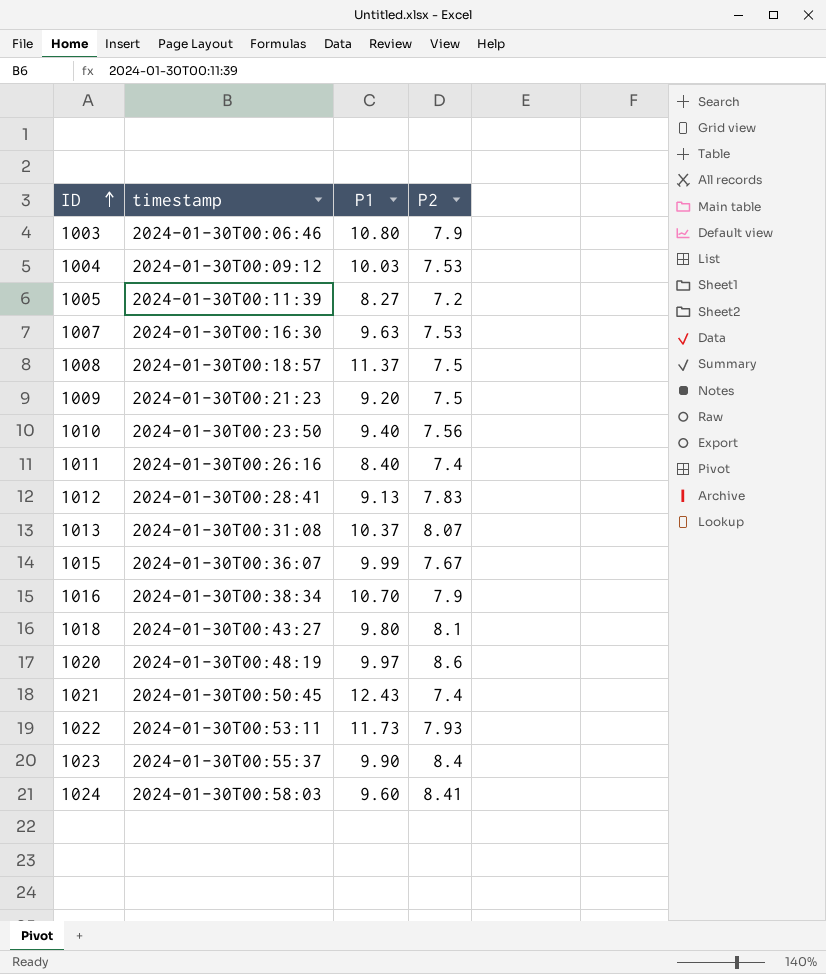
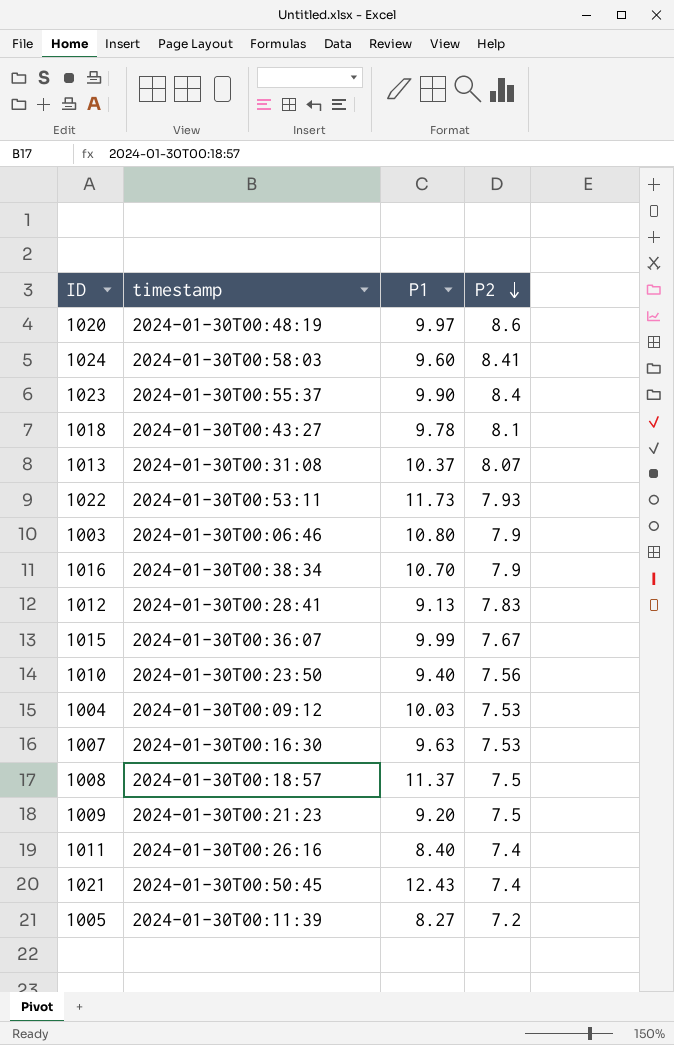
row order: ID ascending -> P2 descending
1018 | P1: 9.80 -> 9.78

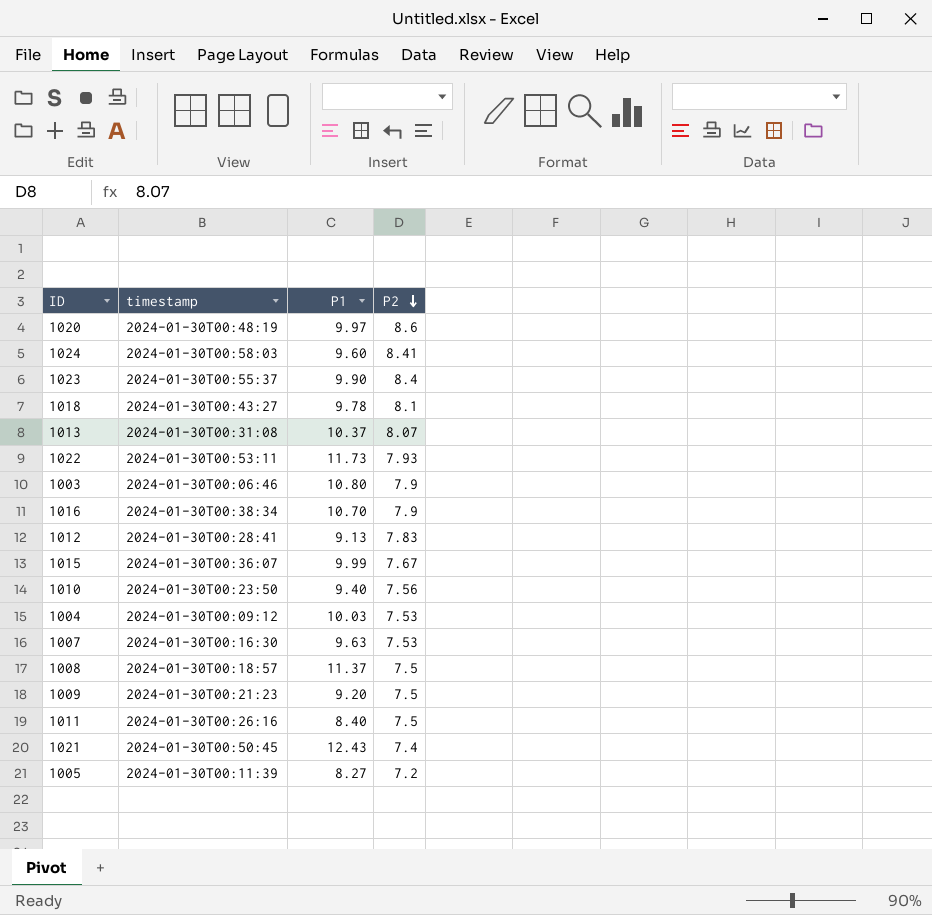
1011 | P2: 7.4 -> 7.5

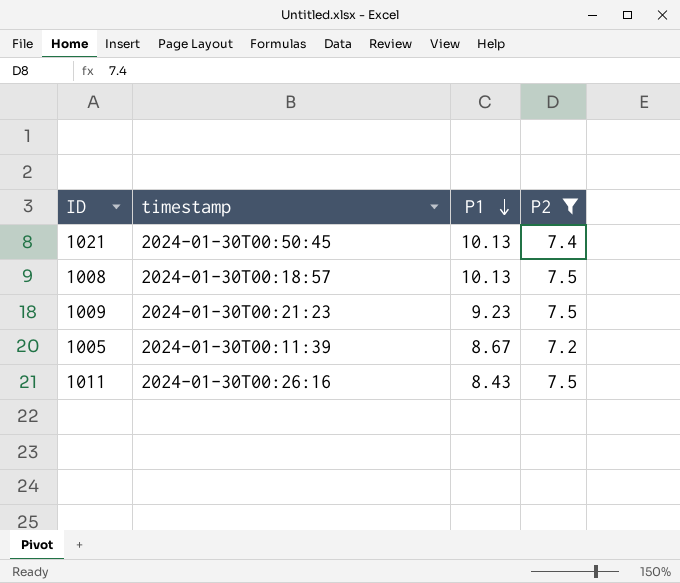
filter: none -> P2 <= 7.5
row order: P2 descending -> P1 descending
1021 | P1: 12.43 -> 10.13
1008 | P1: 11.37 -> 10.13
1009 | P1: 9.20 -> 9.23
1005 | P1: 8.27 -> 8.67
1011 | P1: 8.40 -> 8.43

